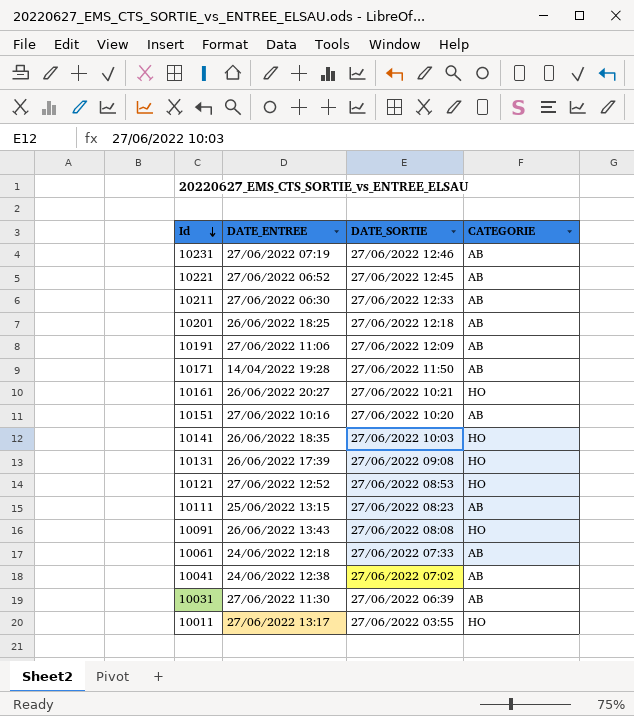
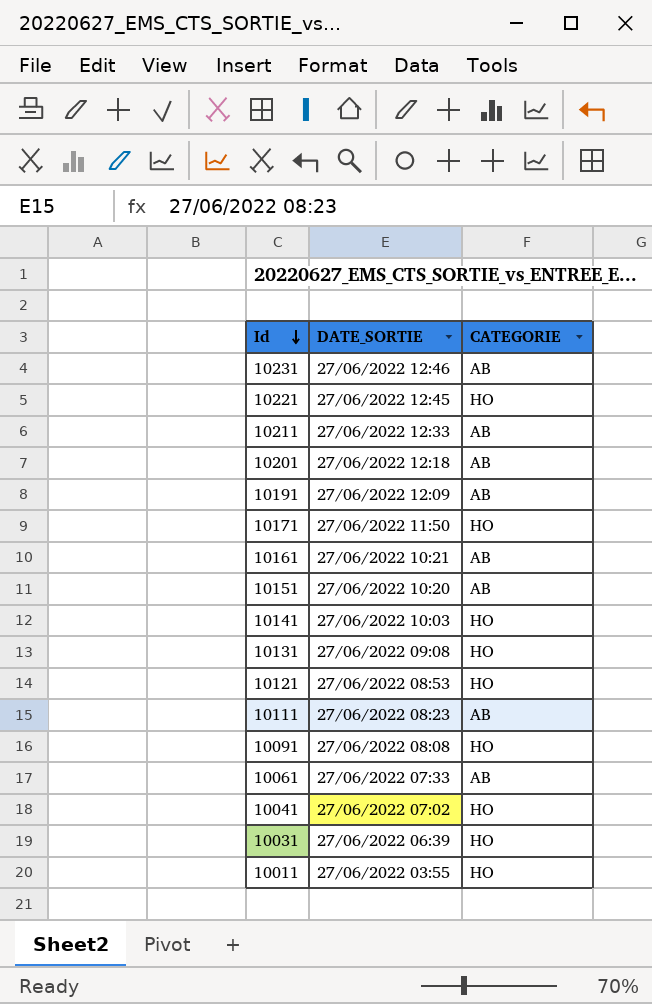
column DATE_ENTREE | position: 2 -> none
10221 | CATEGORIE: AB -> HO
10171 | CATEGORIE: AB -> HO
10161 | CATEGORIE: HO -> AB
10041 | CATEGORIE: AB -> HO
10031 | CATEGORIE: AB -> HO

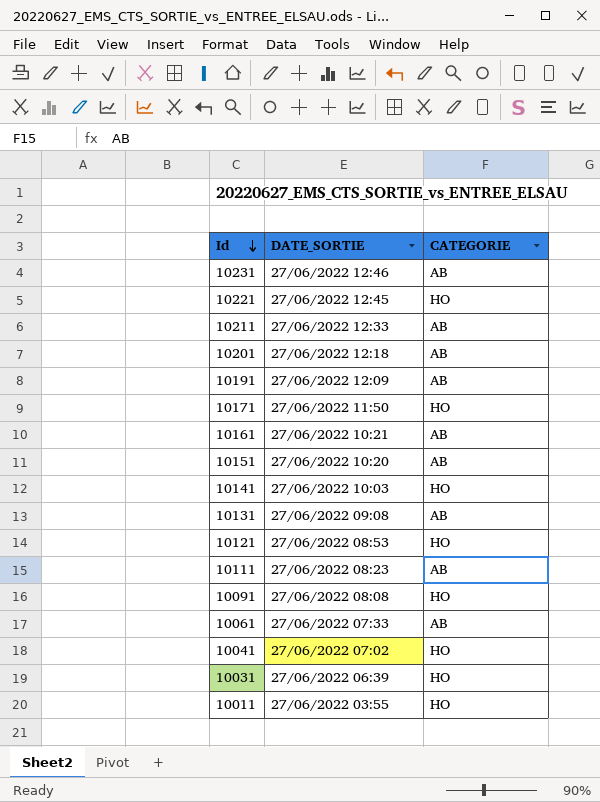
10131 | CATEGORIE: HO -> AB

